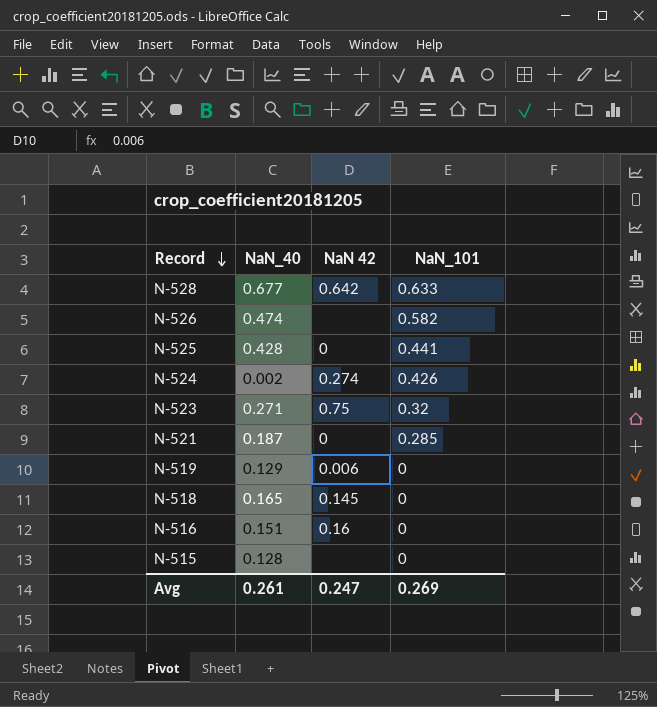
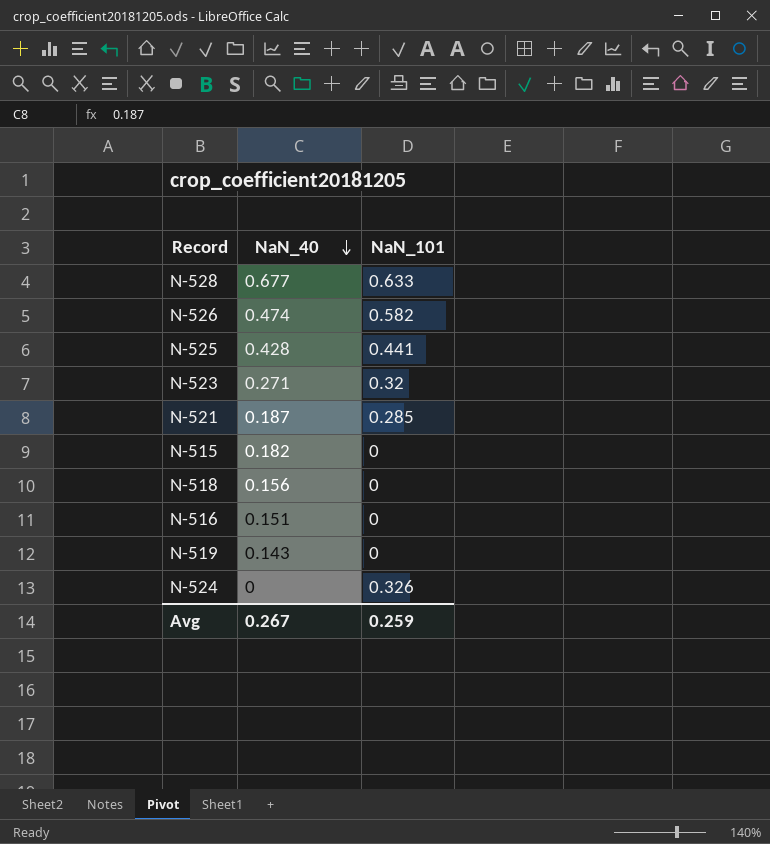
row order: Record descending -> NaN_40 descending
column NaN 42 | position: 3 -> none
N-515 | NaN_40: 0.128 -> 0.182
N-518 | NaN_40: 0.165 -> 0.156
N-519 | NaN_40: 0.129 -> 0.143
N-524 | NaN_40: 0.002 -> 0
N-524 | NaN_101: 0.426 -> 0.326
Avg | NaN_40: 0.261 -> 0.267
Avg | NaN_101: 0.269 -> 0.259

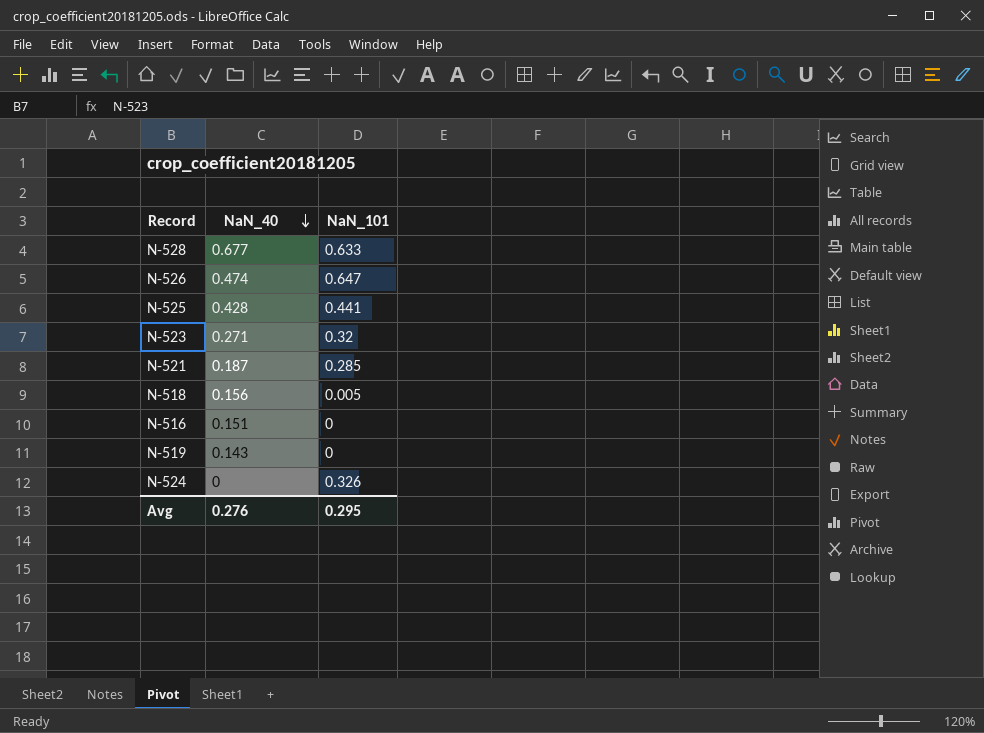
row N-515: 0.182 | 0 -> none
N-526 | NaN_101: 0.582 -> 0.647
N-518 | NaN_101: 0 -> 0.005
Avg | NaN_40: 0.267 -> 0.276
Avg | NaN_101: 0.259 -> 0.295

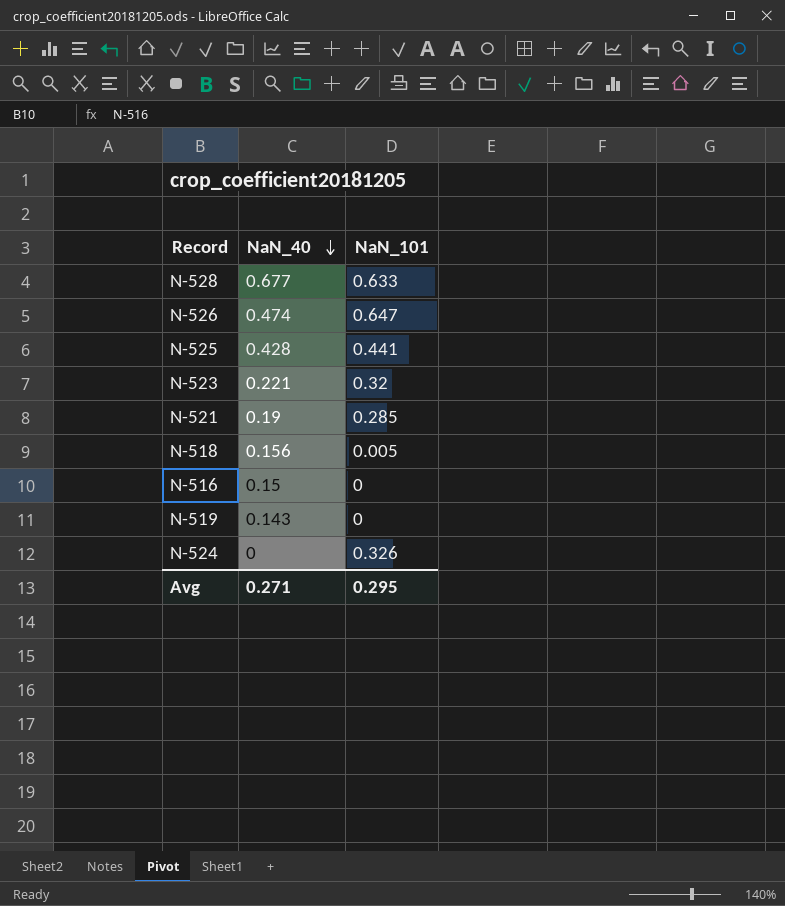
N-523 | NaN_40: 0.271 -> 0.221
N-521 | NaN_40: 0.187 -> 0.19
N-516 | NaN_40: 0.151 -> 0.15
Avg | NaN_40: 0.276 -> 0.271

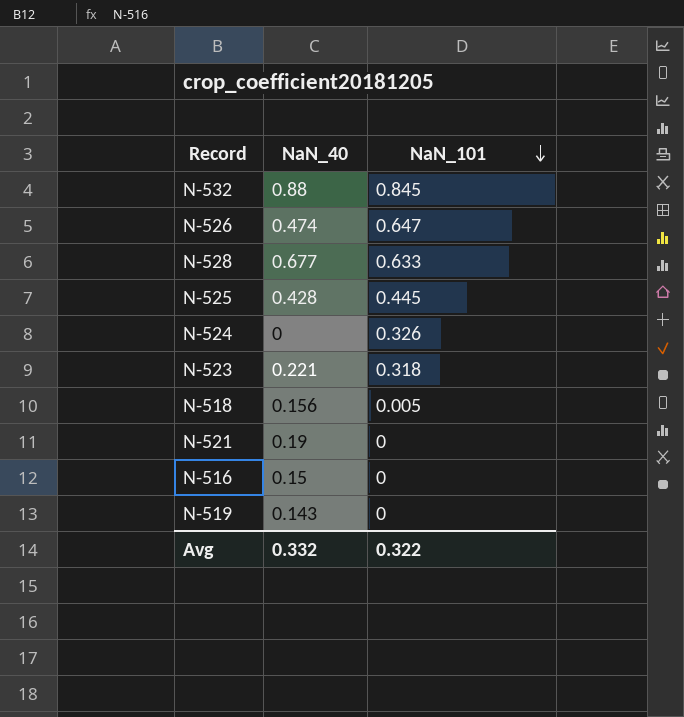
row order: NaN_40 descending -> NaN_101 descending
row N-532: none -> 0.88 | 0.845
N-525 | NaN_101: 0.441 -> 0.445
N-523 | NaN_101: 0.32 -> 0.318
N-521 | NaN_101: 0.285 -> 0
Avg | NaN_40: 0.271 -> 0.332
Avg | NaN_101: 0.295 -> 0.322

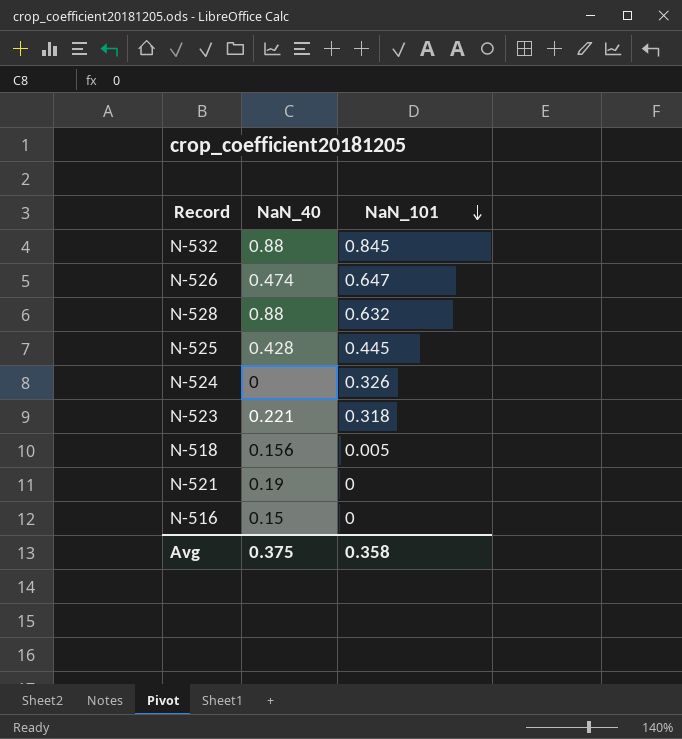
row N-519: 0.143 | 0 -> none
N-528 | NaN_40: 0.677 -> 0.88
N-528 | NaN_101: 0.633 -> 0.632
Avg | NaN_40: 0.332 -> 0.375
Avg | NaN_101: 0.322 -> 0.358

